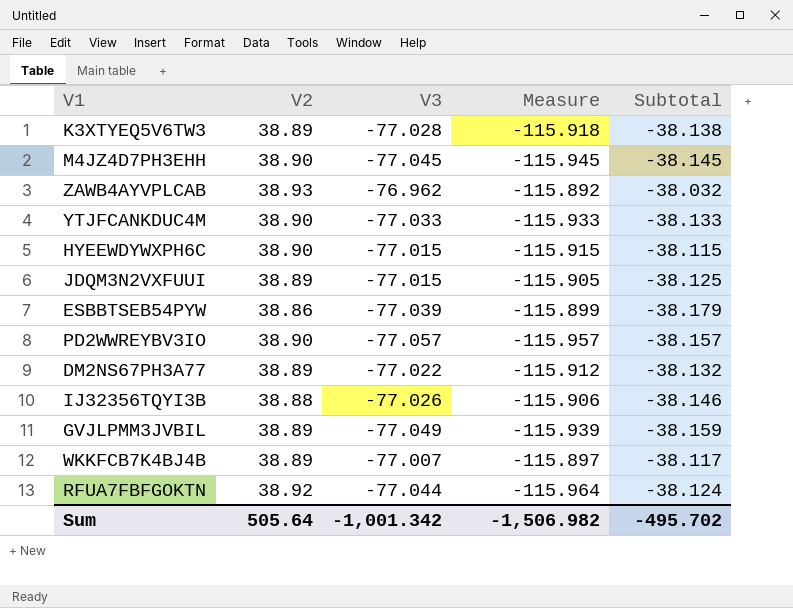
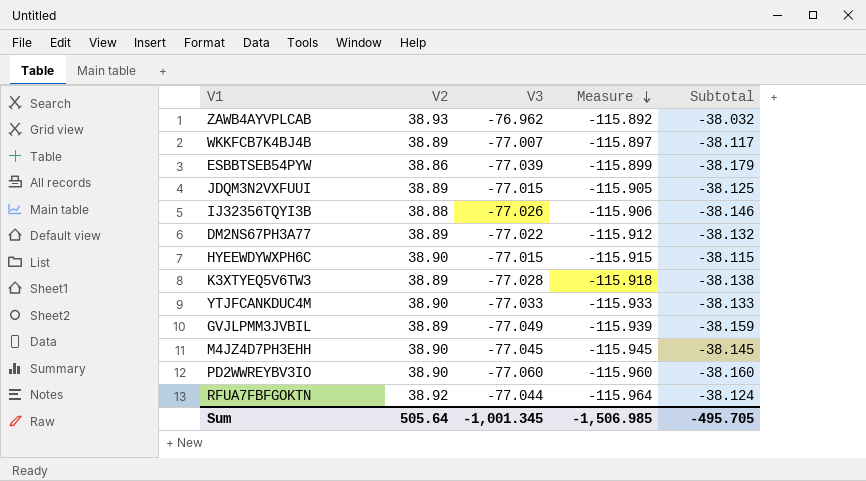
row order: none -> Measure descending
PD2WWREYBV3IO | V3: -77.057 -> -77.060
PD2WWREYBV3IO | Measure: -115.957 -> -115.960
PD2WWREYBV3IO | Subtotal: -38.157 -> -38.160
Sum | V3: -1,001.342 -> -1,001.345
Sum | Measure: -1,506.982 -> -1,506.985
Sum | Subtotal: -495.702 -> -495.705

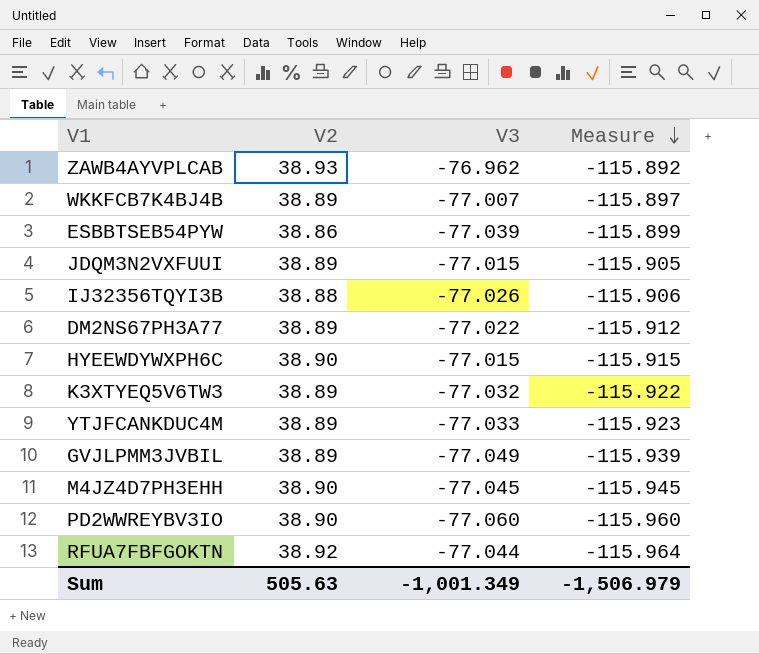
column Subtotal | formula: [V2] + [V3] -> none
K3XTYEQ5V6TW3 | V3: -77.028 -> -77.032
K3XTYEQ5V6TW3 | Measure: -115.918 -> -115.922
YTJFCANKDUC4M | V2: 38.90 -> 38.89
YTJFCANKDUC4M | Measure: -115.933 -> -115.923
Sum | V2: 505.64 -> 505.63
Sum | V3: -1,001.345 -> -1,001.349
Sum | Measure: -1,506.985 -> -1,506.979

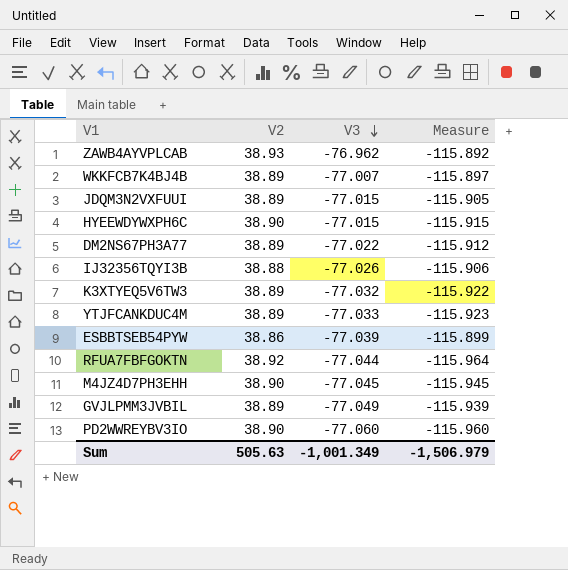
row order: Measure descending -> V3 descending

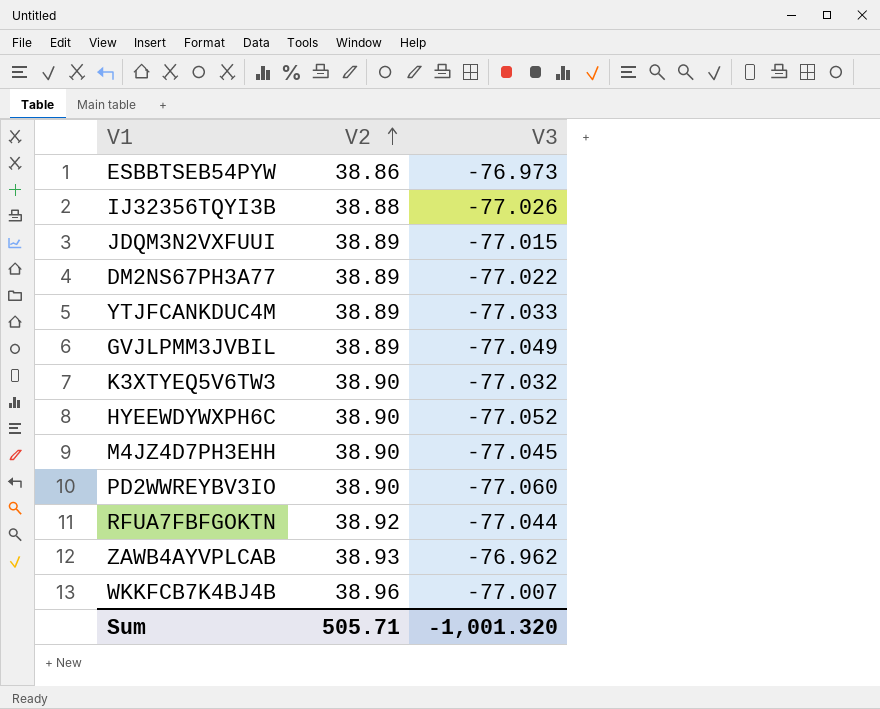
row order: V3 descending -> V2 ascending
column Measure | formula: [V3] - [V2] -> none
ESBBTSEB54PYW | V3: -77.039 -> -76.973
K3XTYEQ5V6TW3 | V2: 38.89 -> 38.90
HYEEWDYWXPH6C | V3: -77.015 -> -77.052
WKKFCB7K4BJ4B | V2: 38.89 -> 38.96
Sum | V2: 505.63 -> 505.71
Sum | V3: -1,001.349 -> -1,001.320

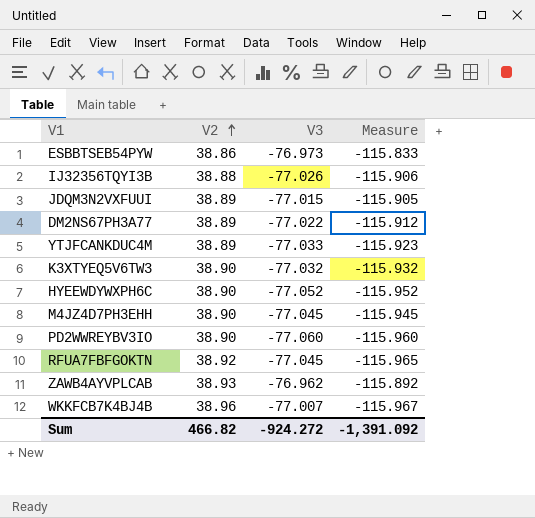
column Measure | formula: none -> [V3] - [V2]
row GVJLPMM3JVBIL: 38.89 | -77.049 -> none
RFUA7FBFGOKTN | V3: -77.044 -> -77.045
Sum | V2: 505.71 -> 466.82
Sum | V3: -1,001.320 -> -924.272

